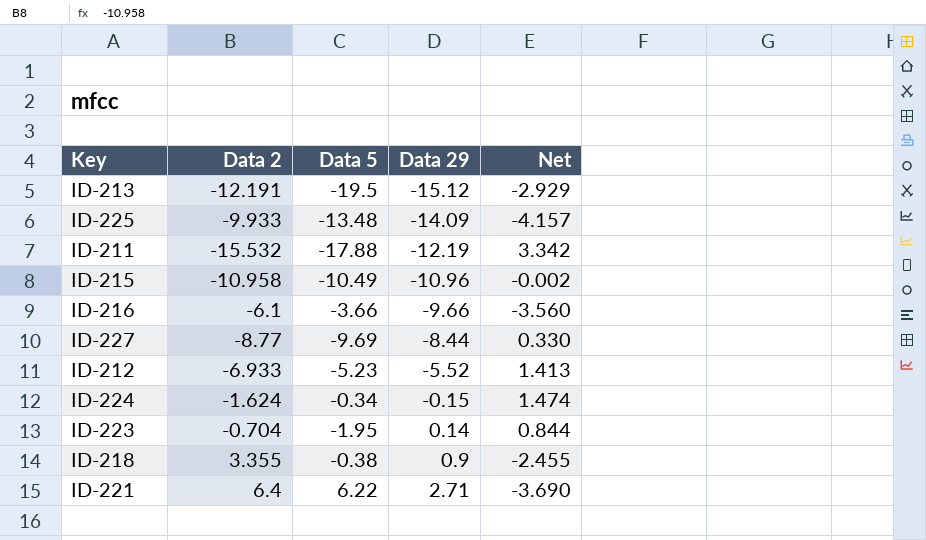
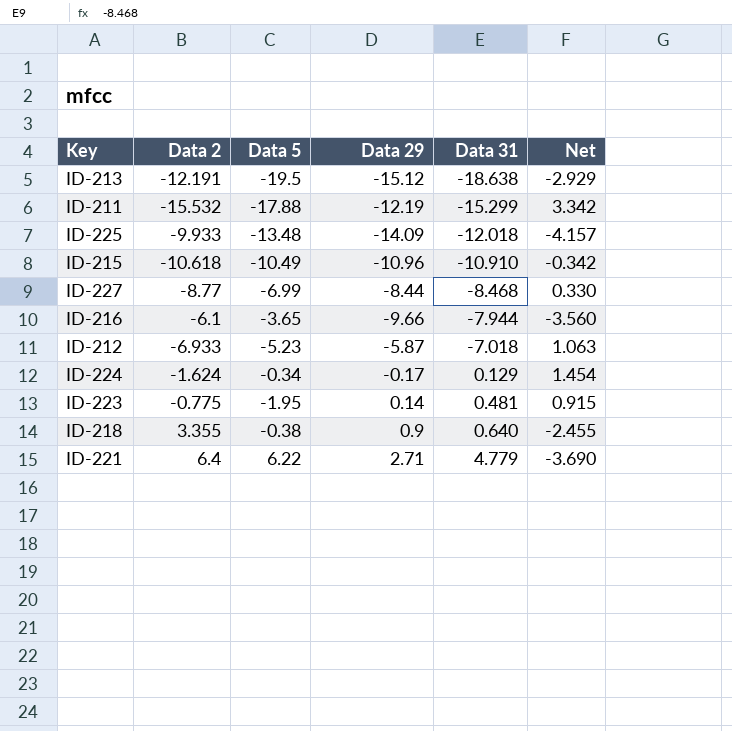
row order: Data 29 ascending -> Data 31 ascending
column Data 31 | position: none -> 5
ID-215 | Data 2: -10.958 -> -10.618
ID-215 | Net: -0.002 -> -0.342
ID-227 | Data 5: -9.69 -> -6.99
ID-216 | Data 5: -3.66 -> -3.65
ID-212 | Data 29: -5.52 -> -5.87
ID-212 | Net: 1.413 -> 1.063
ID-224 | Data 29: -0.15 -> -0.17
ID-224 | Net: 1.474 -> 1.454
ID-223 | Data 2: -0.704 -> -0.775
ID-223 | Net: 0.844 -> 0.915

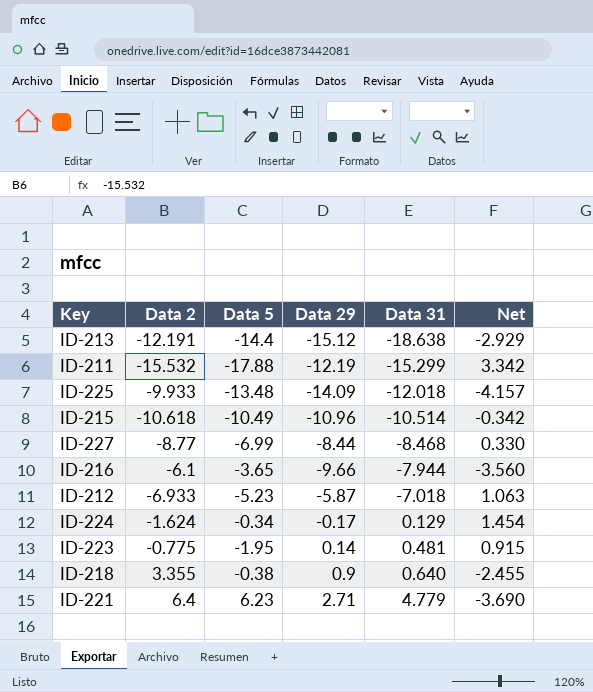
ID-213 | Data 5: -19.5 -> -14.4
ID-215 | Data 31: -10.910 -> -10.514
ID-221 | Data 5: 6.22 -> 6.23

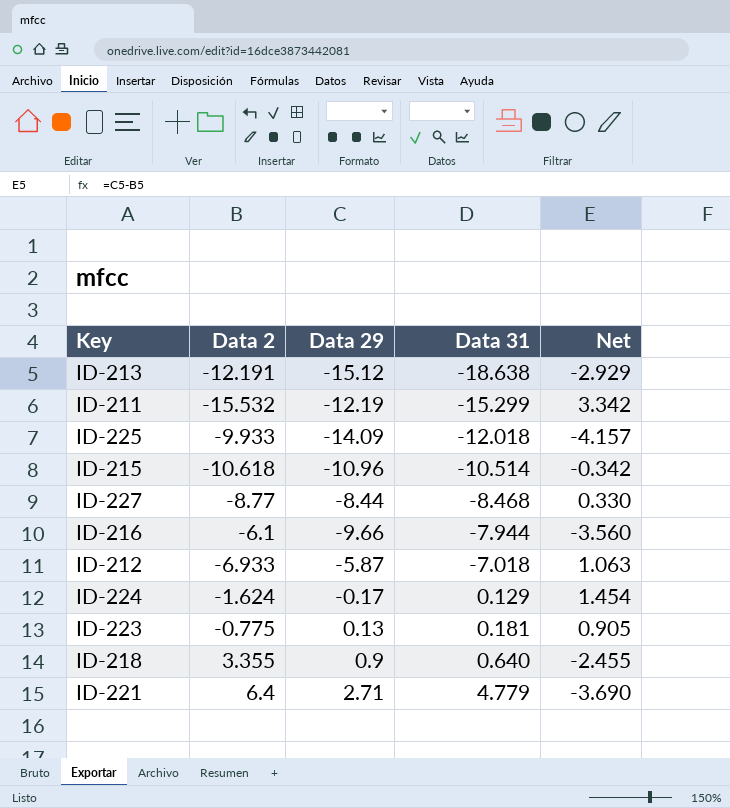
column Data 5 | position: 3 -> none
ID-223 | Data 29: 0.14 -> 0.13
ID-223 | Data 31: 0.481 -> 0.181
ID-223 | Net: 0.915 -> 0.905

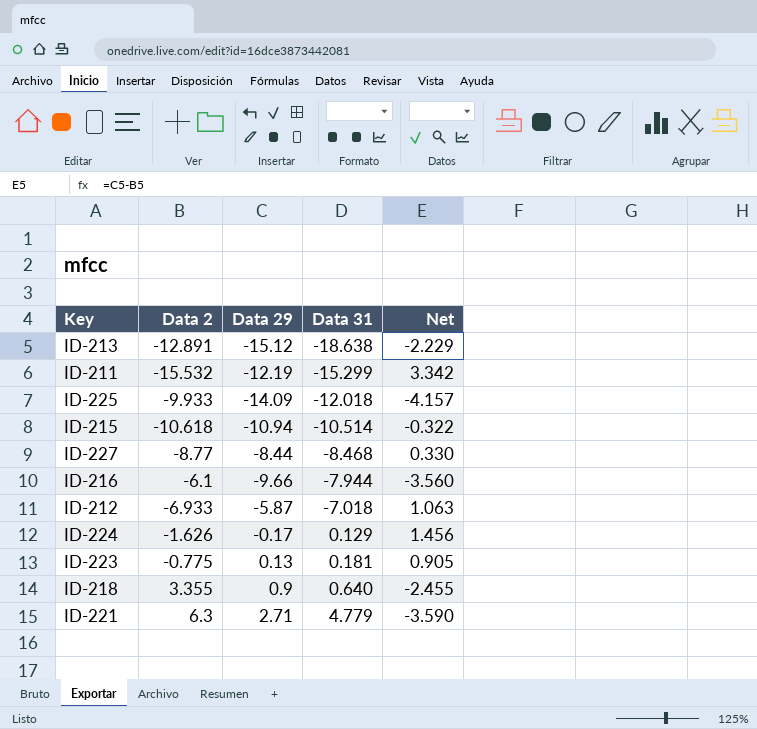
ID-213 | Data 2: -12.191 -> -12.891
ID-213 | Net: -2.929 -> -2.229
ID-215 | Data 29: -10.96 -> -10.94
ID-215 | Net: -0.342 -> -0.322
ID-224 | Data 2: -1.624 -> -1.626
ID-224 | Net: 1.454 -> 1.456
ID-221 | Data 2: 6.4 -> 6.3
ID-221 | Net: -3.690 -> -3.590

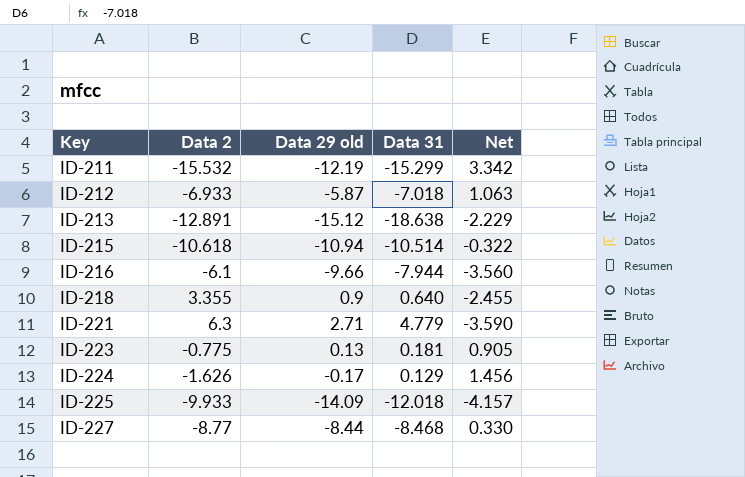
row order: Data 31 ascending -> Key ascending
column name: Data 29 -> Data 29 old

